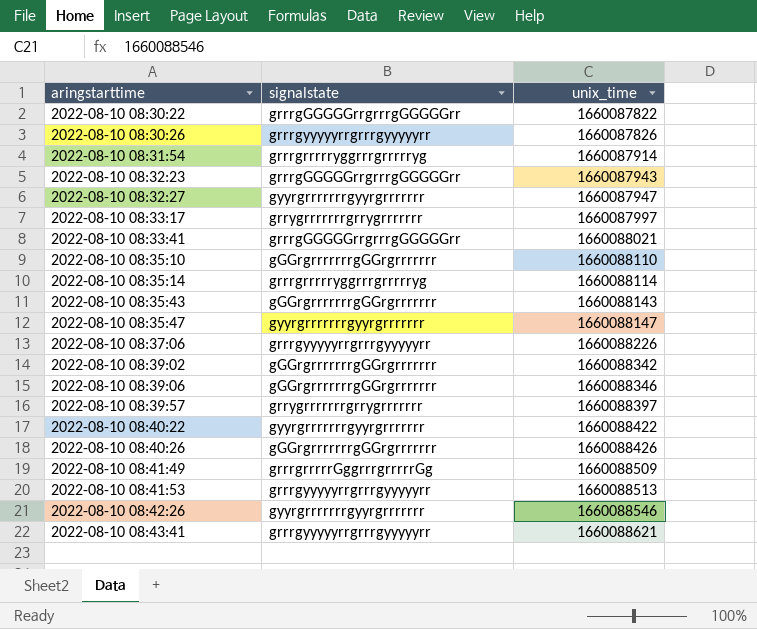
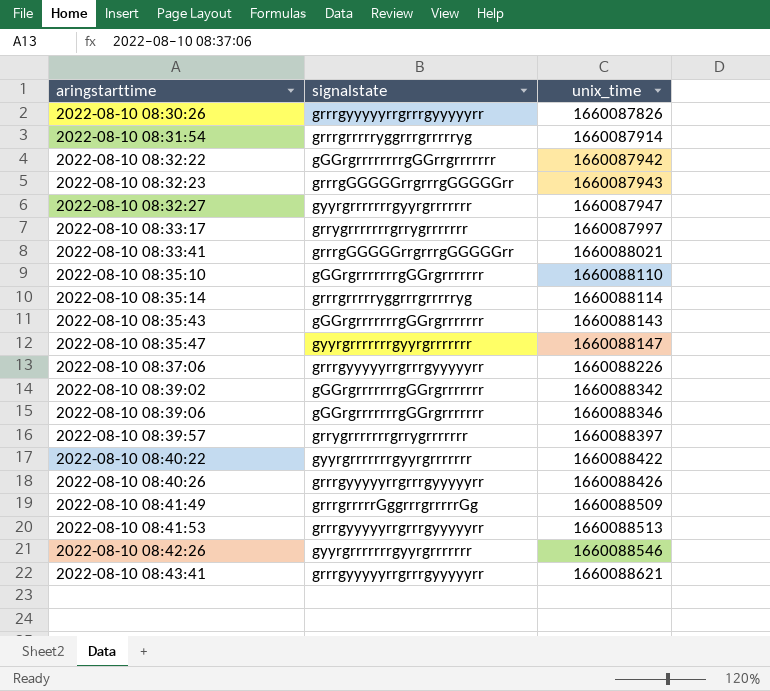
row 2022-08-10 08:30:22: grrrgGGGGGrrgrrrgGGGGGrr | 1660087822 -> none
row 2022-08-10 08:32:22: none -> gGGrgrrrrrrrrgGGrrgrrrrrrr | 1660087942
2022-08-10 08:40:26 | signalstate: gGGrgrrrrrrrgGGrgrrrrrrr -> grrrgyyyyyrrgrrrgyyyyyrr

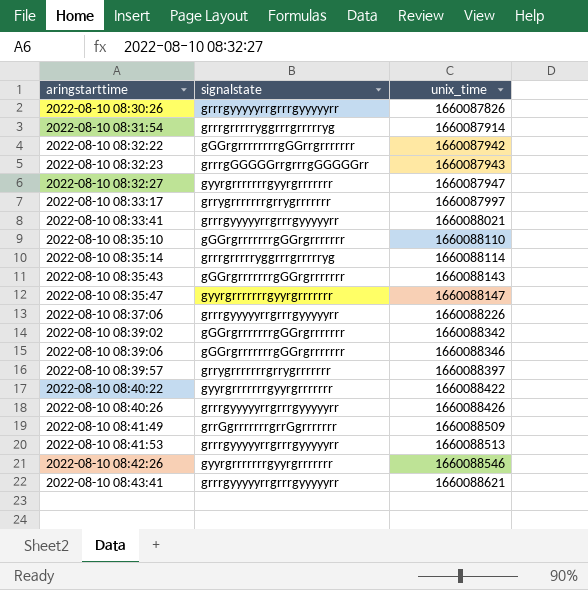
2022-08-10 08:33:41 | signalstate: grrrgGGGGGrrgrrrgGGGGGrr -> grrrgyyyyyrrgrrrgyyyyyrr
2022-08-10 08:41:49 | signalstate: grrrgrrrrrGggrrrgrrrrrGg -> grrGgrrrrrrrgrrGgrrrrrrr

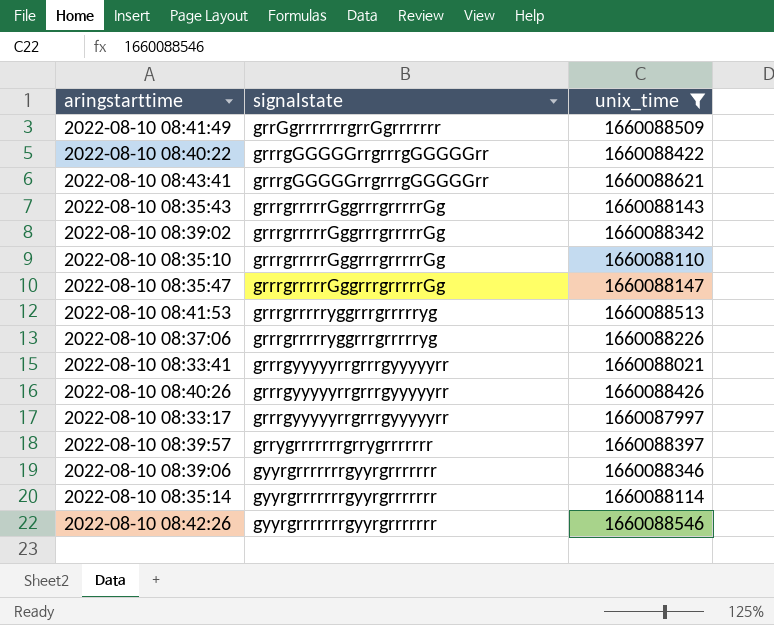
filter: none -> unix_time >= 1660087997
row order: aringstarttime ascending -> signalstate ascending
2022-08-10 08:40:22 | signalstate: gyyrgrrrrrrrgyyrgrrrrrrr -> grrrgGGGGGrrgrrrgGGGGGrr
2022-08-10 08:43:41 | signalstate: grrrgyyyyyrrgrrrgyyyyyrr -> grrrgGGGGGrrgrrrgGGGGGrr
2022-08-10 08:35:43 | signalstate: gGGrgrrrrrrrgGGrgrrrrrrr -> grrrgrrrrrGggrrrgrrrrrGg
2022-08-10 08:39:02 | signalstate: gGGrgrrrrrrrgGGrgrrrrrrr -> grrrgrrrrrGggrrrgrrrrrGg
2022-08-10 08:35:10 | signalstate: gGGrgrrrrrrrgGGrgrrrrrrr -> grrrgrrrrrGggrrrgrrrrrGg
2022-08-10 08:35:47 | signalstate: gyyrgrrrrrrrgyyrgrrrrrrr -> grrrgrrrrrGggrrrgrrrrrGg
2022-08-10 08:41:53 | signalstate: grrrgyyyyyrrgrrrgyyyyyrr -> grrrgrrrrryggrrrgrrrrryg
2022-08-10 08:37:06 | signalstate: grrrgyyyyyrrgrrrgyyyyyrr -> grrrgrrrrryggrrrgrrrrryg
2022-08-10 08:33:17 | signalstate: grrygrrrrrrrgrrygrrrrrrr -> grrrgyyyyyrrgrrrgyyyyyrr
2022-08-10 08:39:06 | signalstate: gGGrgrrrrrrrgGGrgrrrrrrr -> gyyrgrrrrrrrgyyrgrrrrrrr
2022-08-10 08:35:14 | signalstate: grrrgrrrrryggrrrgrrrrryg -> gyyrgrrrrrrrgyyrgrrrrrrr

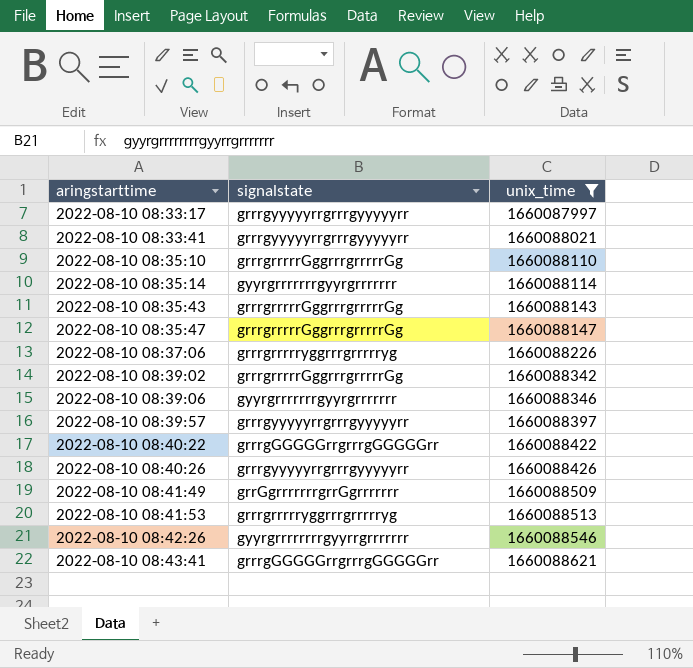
row order: signalstate ascending -> aringstarttime ascending
2022-08-10 08:39:57 | signalstate: grrygrrrrrrrgrrygrrrrrrr -> grrrgyyyyyrrgrrrgyyyyyrr
2022-08-10 08:42:26 | signalstate: gyyrgrrrrrrrgyyrgrrrrrrr -> gyyrgrrrrrrrrgyyrrgrrrrrrr

